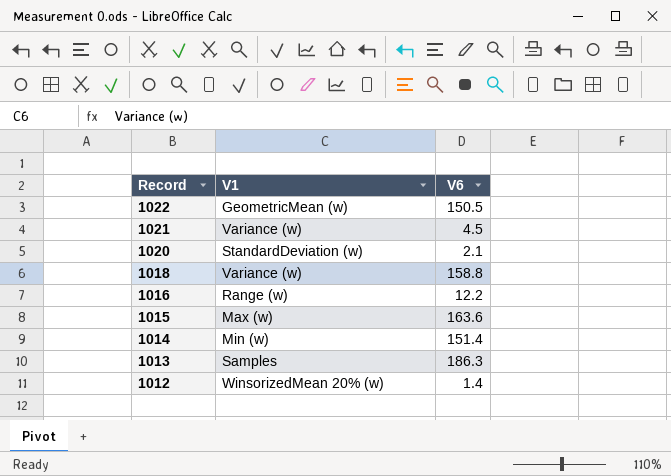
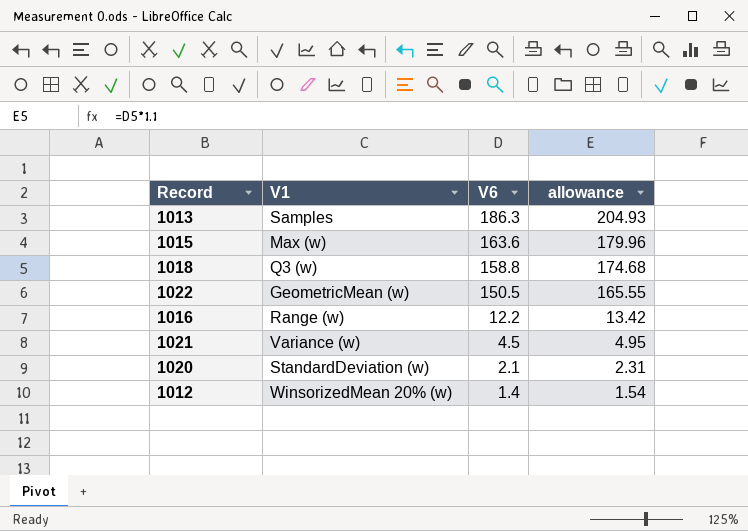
row order: Record descending -> V6 descending
column allowance | formula: none -> [V6] * 1.1
row 1014: Min (w) | 151.4 -> none
1018 | V1: Variance (w) -> Q3 (w)

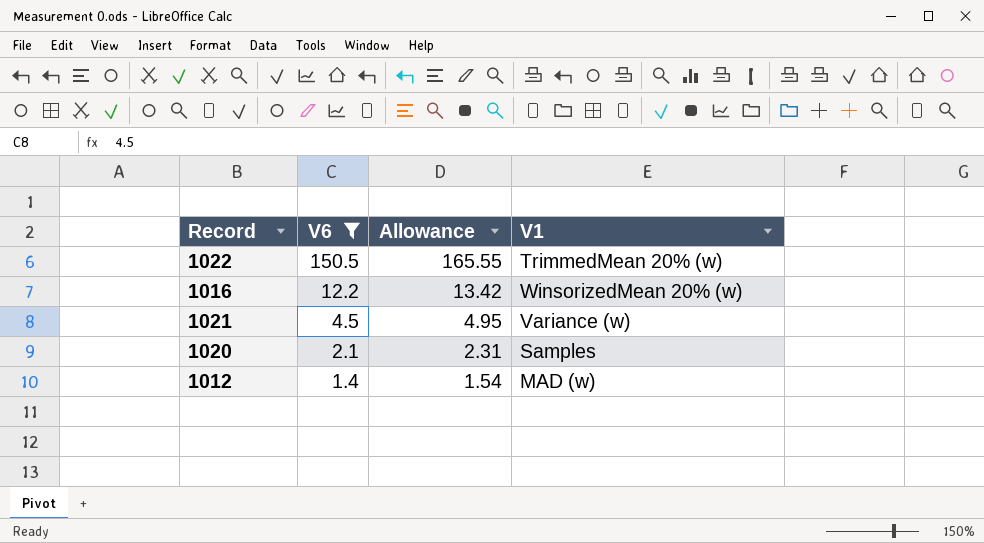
filter: none -> V6 <= 150.5
column name: allowance -> Allowance
column V1 | position: 2 -> 4
1022 | V1: GeometricMean (w) -> TrimmedMean 20% (w)
1016 | V1: Range (w) -> WinsorizedMean 20% (w)
1020 | V1: StandardDeviation (w) -> Samples
1012 | V1: WinsorizedMean 20% (w) -> MAD (w)

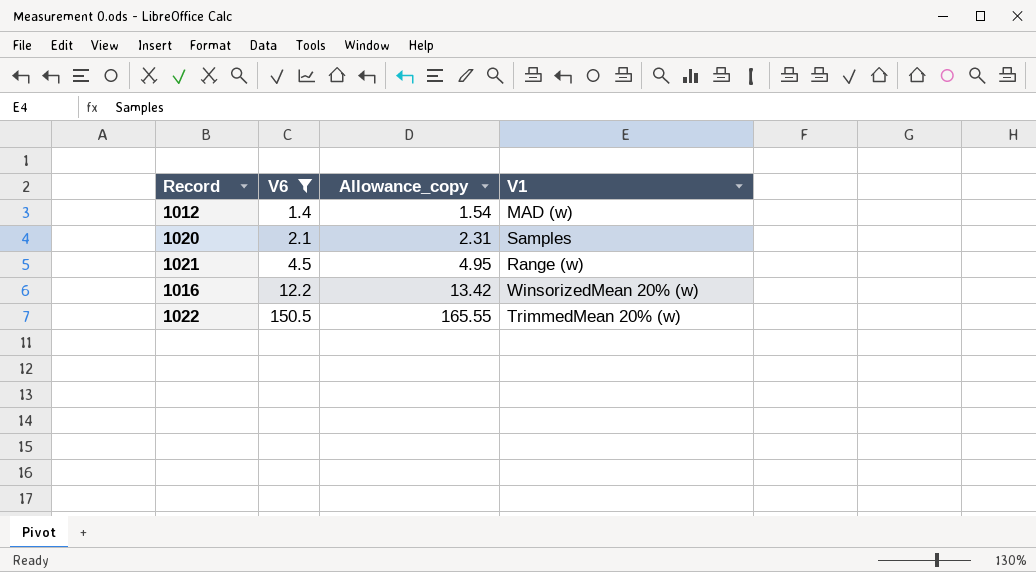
row order: V6 descending -> V6 ascending
column name: Allowance -> Allowance_copy
1021 | V1: Variance (w) -> Range (w)

